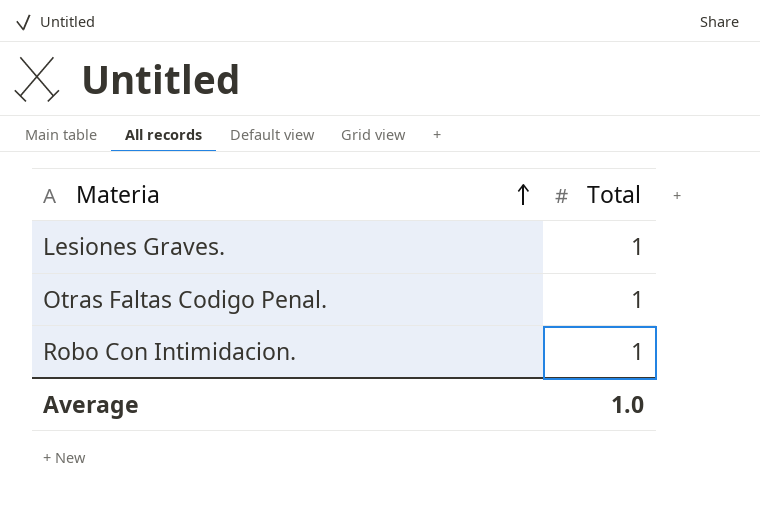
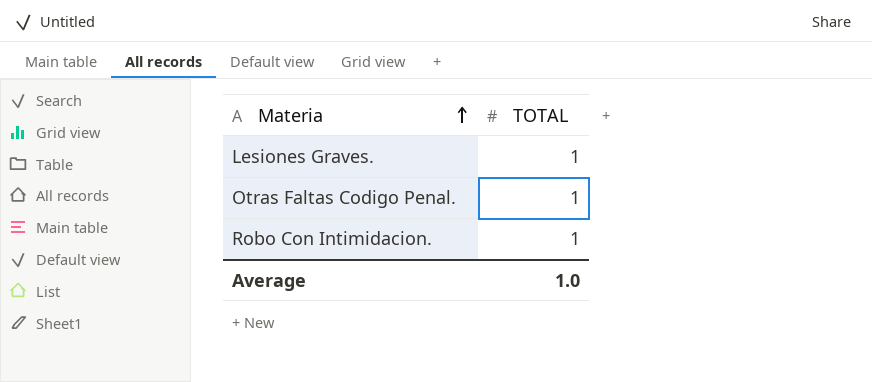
column name: Total -> TOTAL

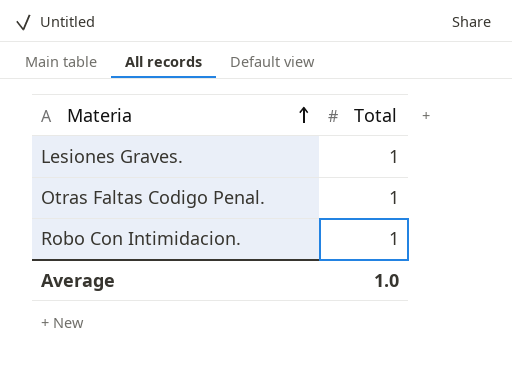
column name: TOTAL -> Total

